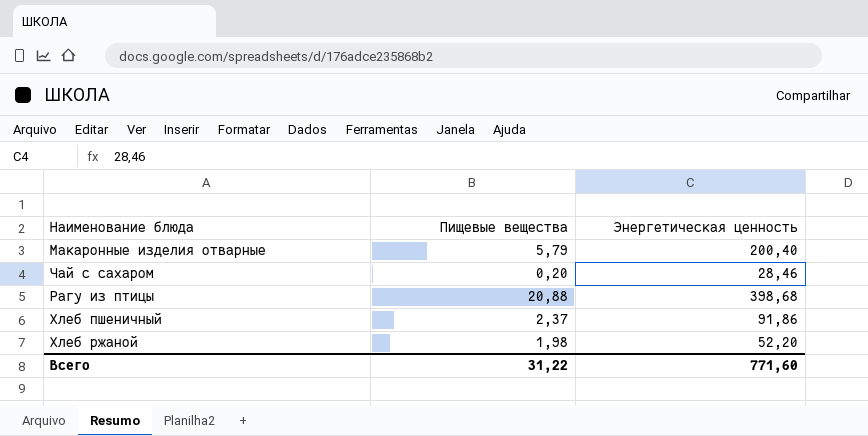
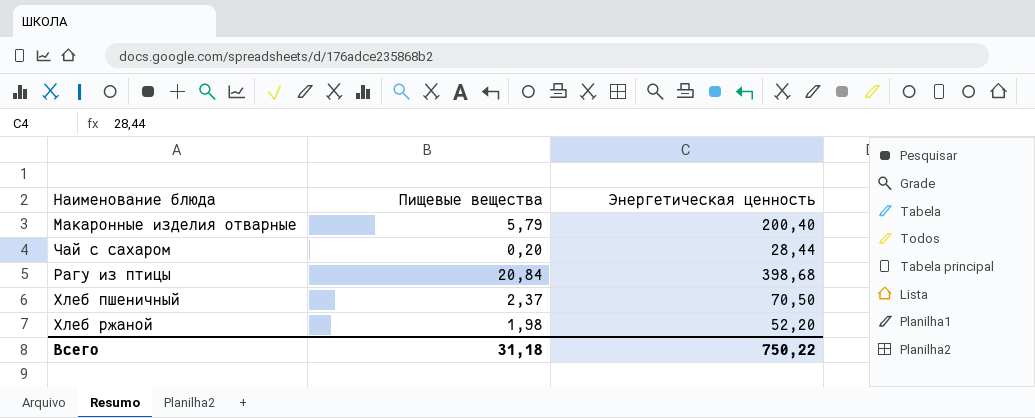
Чай с сахаром | Энергетическая ценность: 28,46 -> 28,44
Рагу из птицы | Пищевые вещества: 20,88 -> 20,84
Хлеб пшеничный | Энергетическая ценность: 91,86 -> 70,50
Всего | Пищевые вещества: 31,22 -> 31,18
Всего | Энергетическая ценность: 771,60 -> 750,22

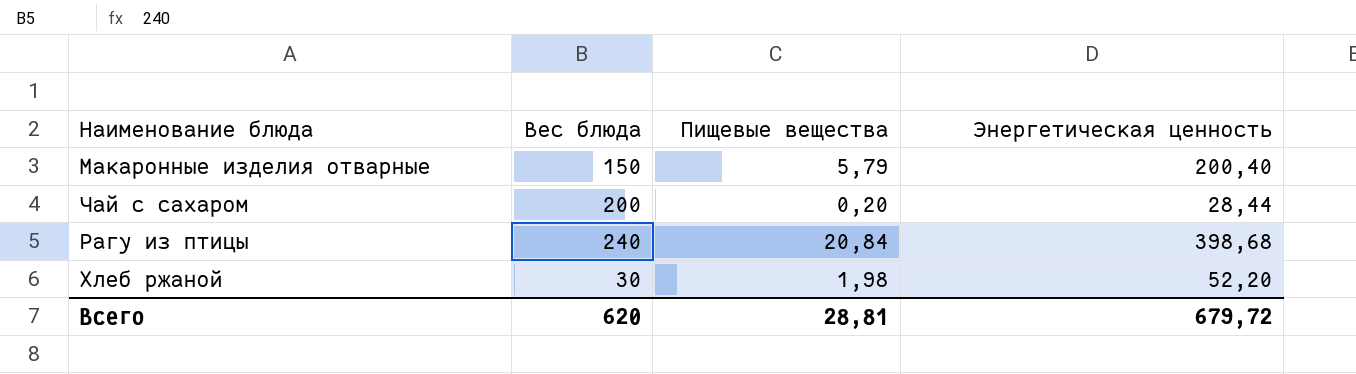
column Вес блюда | position: none -> 2
row Хлеб пшеничный: 2,37 | 70,50 -> none
Всего | Пищевые вещества: 31,18 -> 28,81
Всего | Энергетическая ценность: 750,22 -> 679,72

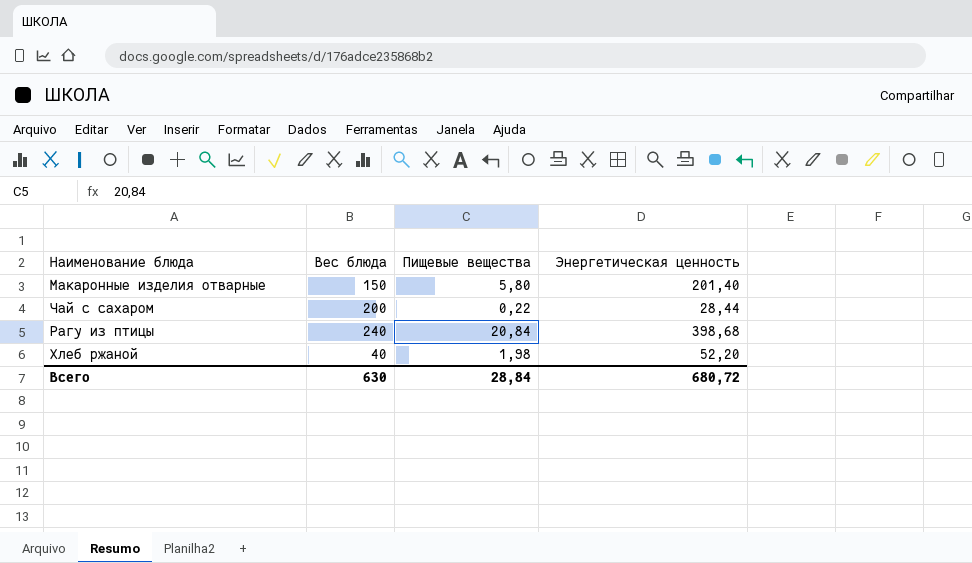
Макаронные изделия отварные | Пищевые вещества: 5,79 -> 5,80
Макаронные изделия отварные | Энергетическая ценность: 200,40 -> 201,40
Чай с сахаром | Пищевые вещества: 0,20 -> 0,22
Хлеб ржаной | Вес блюда: 30 -> 40
Всего | Вес блюда: 620 -> 630
Всего | Пищевые вещества: 28,81 -> 28,84
Всего | Энергетическая ценность: 679,72 -> 680,72

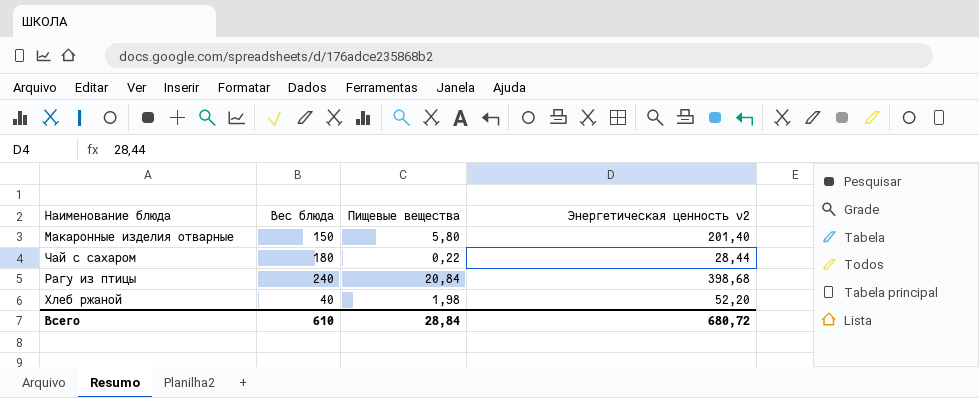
column name: Энергетическая ценность -> Энергетическая ценность v2
Чай с сахаром | Вес блюда: 200 -> 180
Всего | Вес блюда: 630 -> 610

